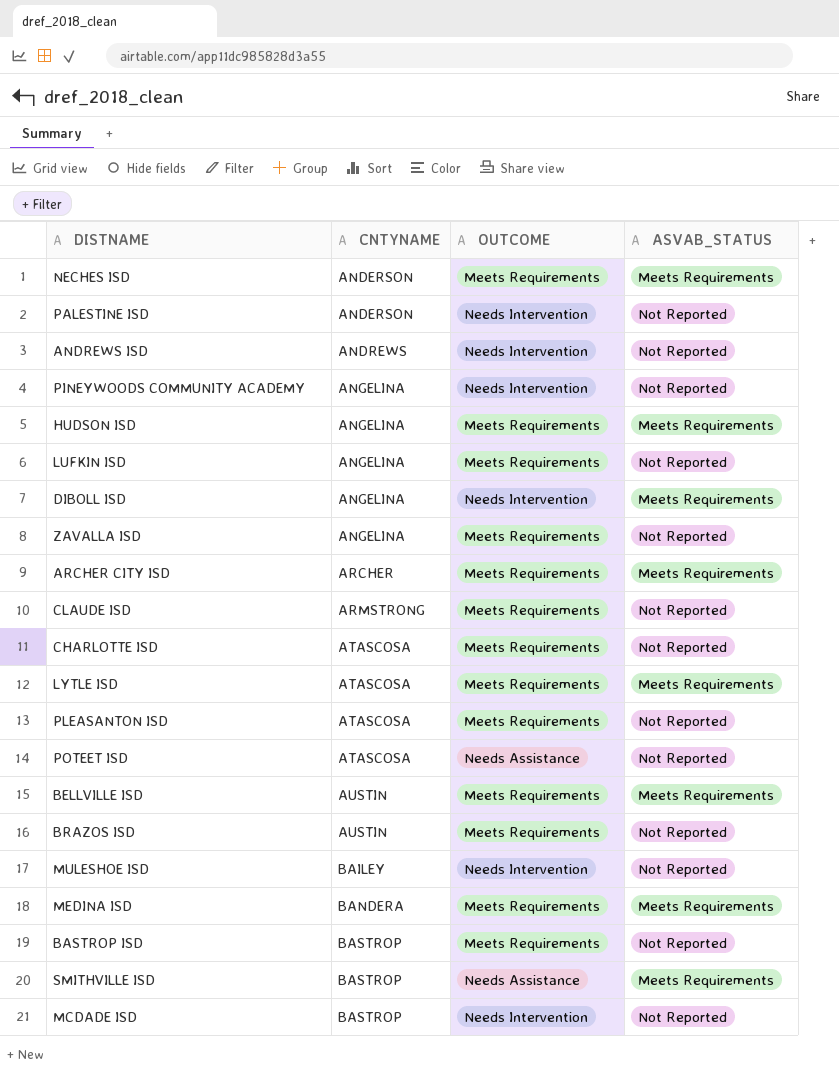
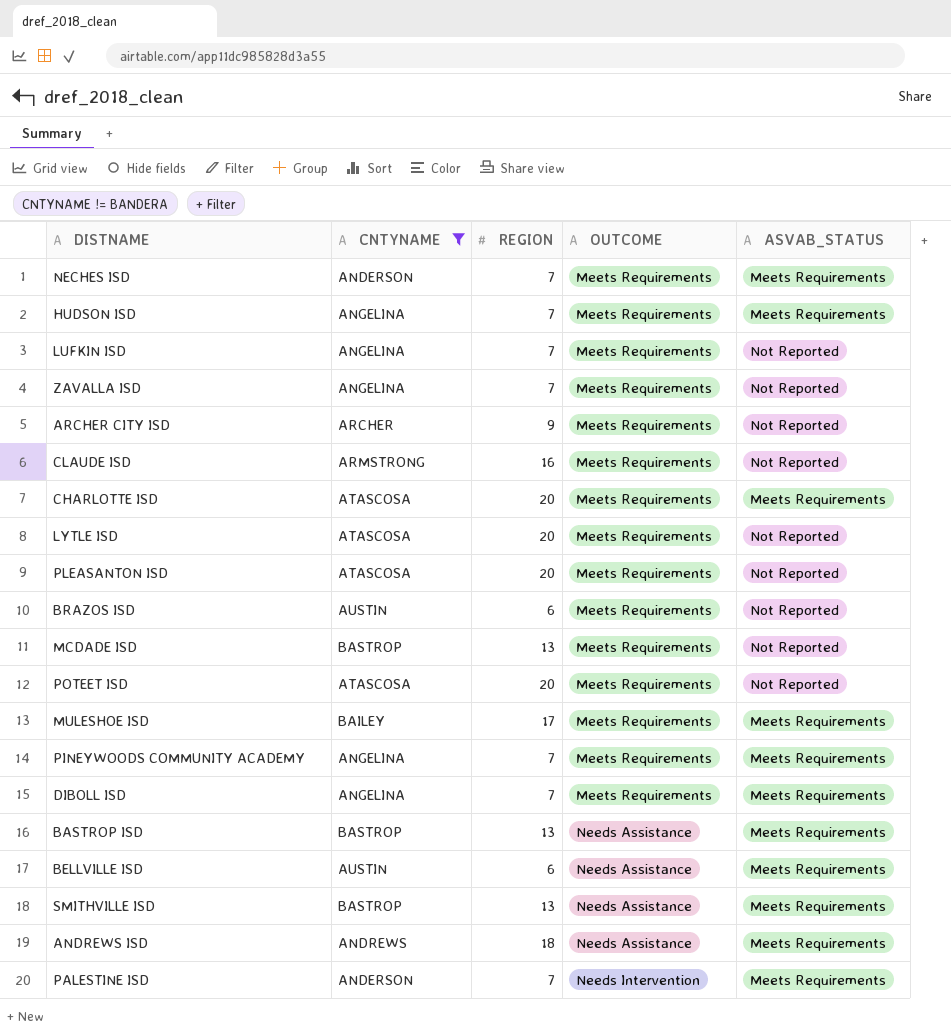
filter: none -> CNTYNAME != BANDERA
row order: CNTYNAME ascending -> OUTCOME ascending
column REGION | position: none -> 3
ARCHER CITY ISD | ASVAB_STATUS: Meets Requirements -> Not Reported
CHARLOTTE ISD | ASVAB_STATUS: Not Reported -> Meets Requirements
LYTLE ISD | ASVAB_STATUS: Meets Requirements -> Not Reported
MCDADE ISD | OUTCOME: Needs Intervention -> Meets Requirements
POTEET ISD | OUTCOME: Needs Assistance -> Meets Requirements
MULESHOE ISD | OUTCOME: Needs Intervention -> Meets Requirements
MULESHOE ISD | ASVAB_STATUS: Not Reported -> Meets Requirements
PINEYWOODS COMMUNITY ACADEMY | OUTCOME: Needs Intervention -> Meets Requirements
PINEYWOODS COMMUNITY ACADEMY | ASVAB_STATUS: Not Reported -> Meets Requirements
DIBOLL ISD | OUTCOME: Needs Intervention -> Meets Requirements
BASTROP ISD | OUTCOME: Meets Requirements -> Needs Assistance
BASTROP ISD | ASVAB_STATUS: Not Reported -> Meets Requirements
BELLVILLE ISD | OUTCOME: Meets Requirements -> Needs Assistance
ANDREWS ISD | OUTCOME: Needs Intervention -> Needs Assistance
ANDREWS ISD | ASVAB_STATUS: Not Reported -> Meets Requirements
PALESTINE ISD | ASVAB_STATUS: Not Reported -> Meets Requirements

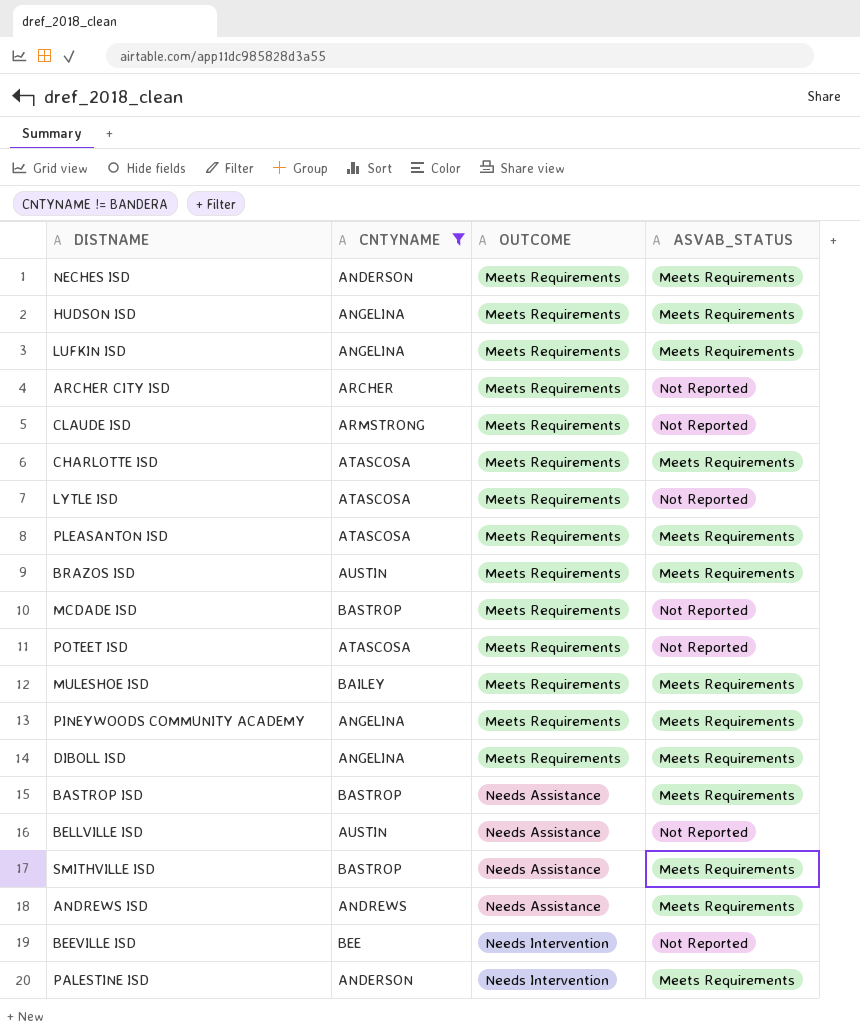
column REGION | position: 3 -> none
row ZAVALLA ISD: ANGELINA | 7 | Meets Requirements | Not Reported -> none
LUFKIN ISD | ASVAB_STATUS: Not Reported -> Meets Requirements
PLEASANTON ISD | ASVAB_STATUS: Not Reported -> Meets Requirements
BRAZOS ISD | ASVAB_STATUS: Not Reported -> Meets Requirements
BELLVILLE ISD | ASVAB_STATUS: Meets Requirements -> Not Reported
row BEEVILLE ISD: none -> BEE | Needs Intervention | Not Reported

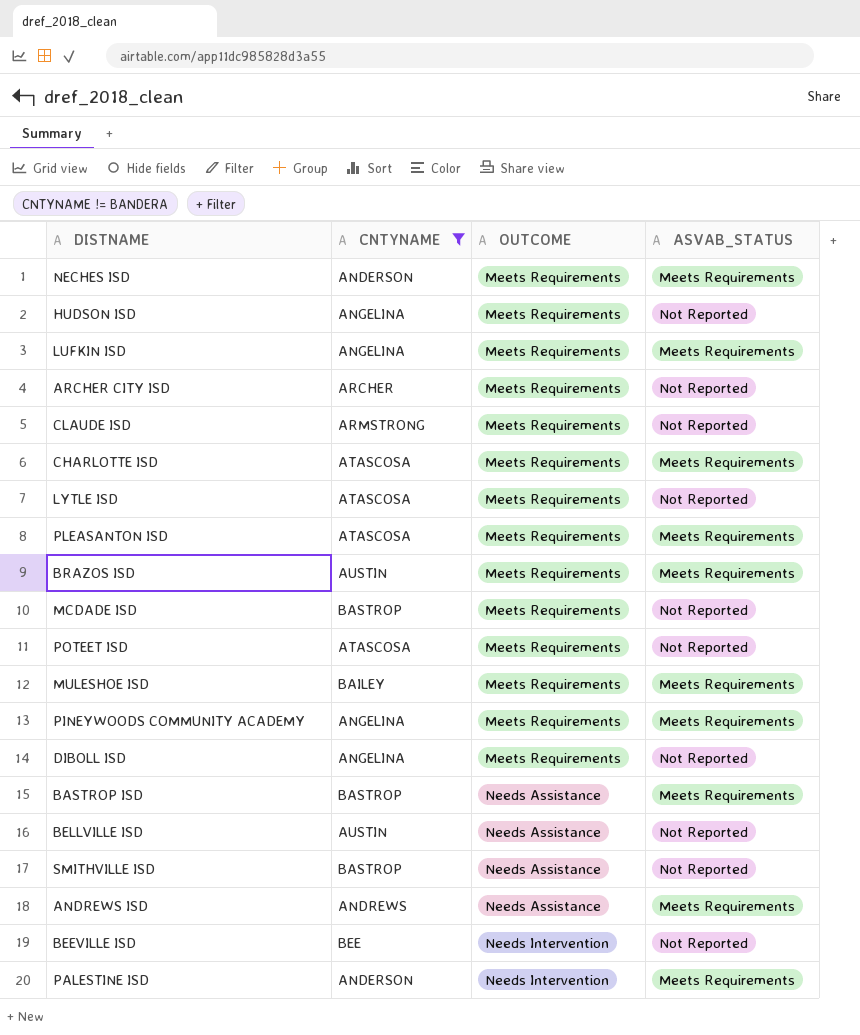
HUDSON ISD | ASVAB_STATUS: Meets Requirements -> Not Reported
DIBOLL ISD | ASVAB_STATUS: Meets Requirements -> Not Reported
SMITHVILLE ISD | ASVAB_STATUS: Meets Requirements -> Not Reported

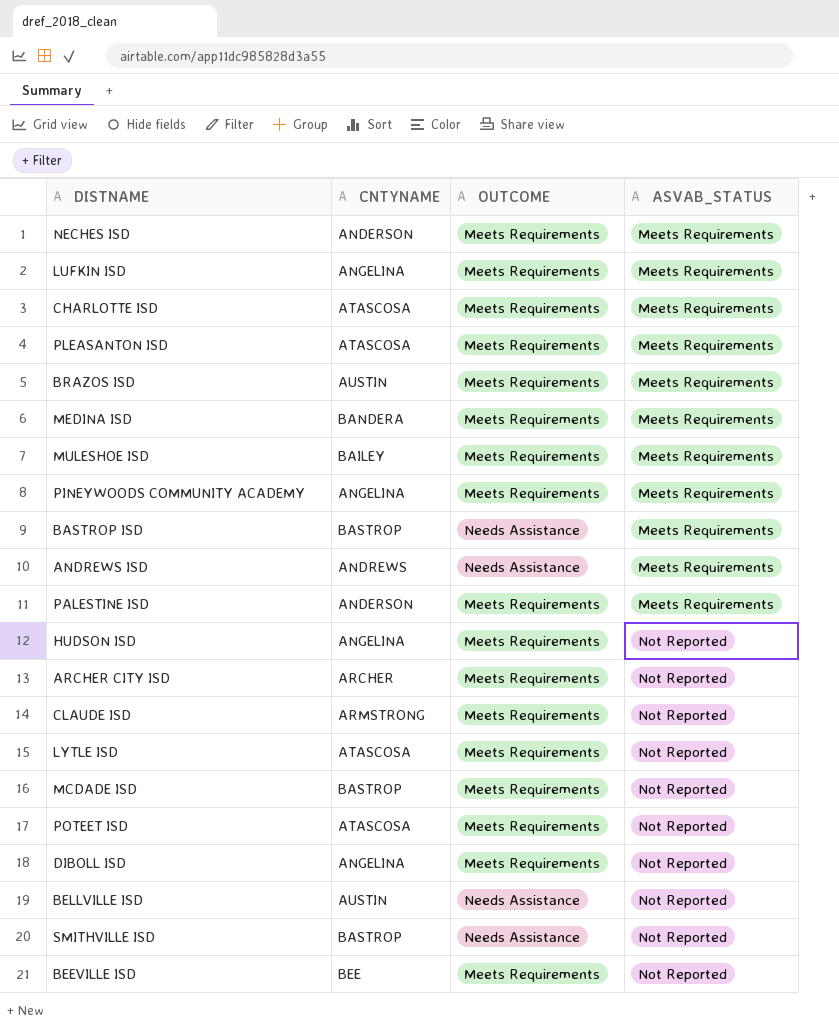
filter: CNTYNAME != BANDERA -> none
row order: OUTCOME ascending -> ASVAB_STATUS ascending
PALESTINE ISD | OUTCOME: Needs Intervention -> Meets Requirements
BEEVILLE ISD | OUTCOME: Needs Intervention -> Meets Requirements

